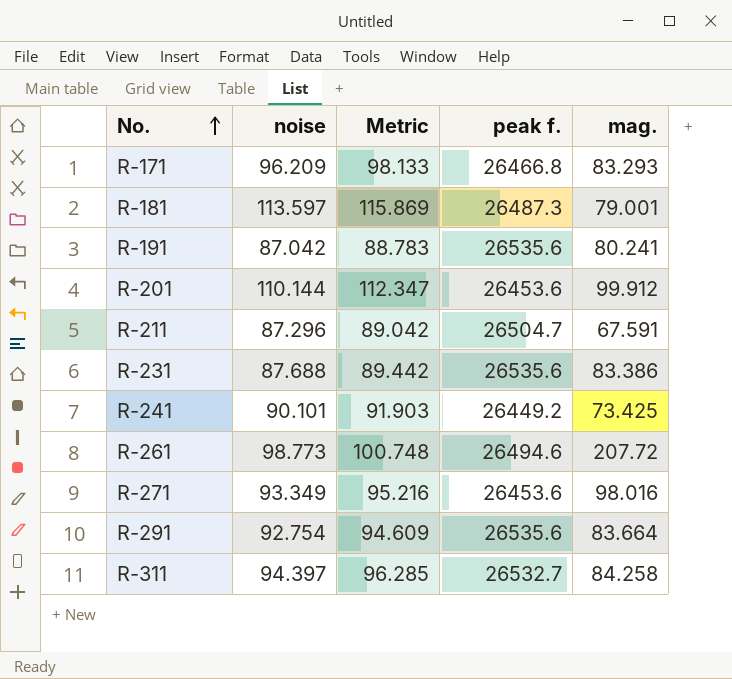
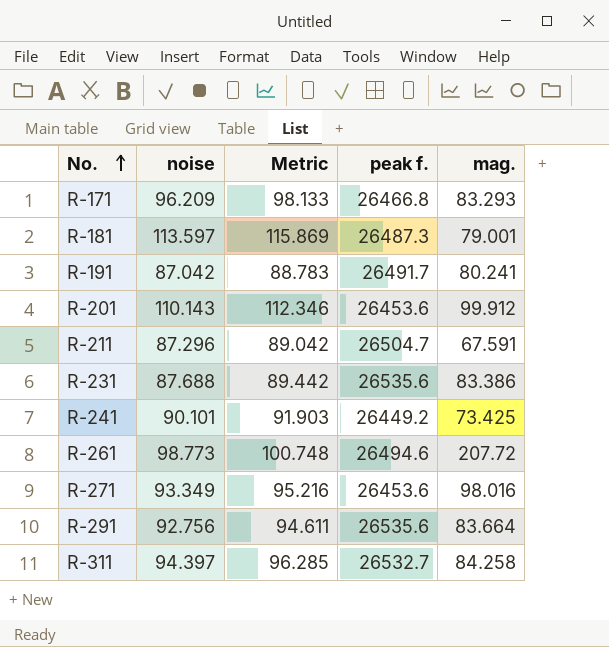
R-191 | peak f.: 26535.6 -> 26491.7
R-201 | noise: 110.144 -> 110.143
R-201 | Metric: 112.347 -> 112.346
R-291 | noise: 92.754 -> 92.756
R-291 | Metric: 94.609 -> 94.611

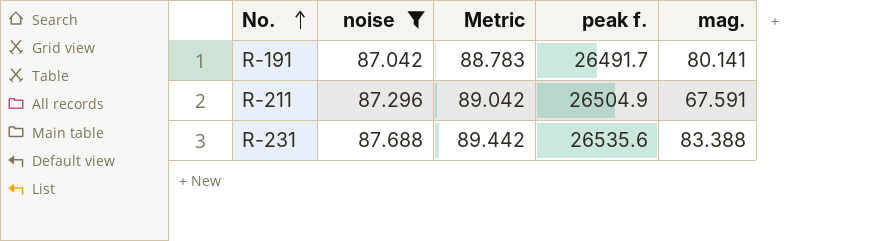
filter: none -> noise <= 87.688
R-191 | mag.: 80.241 -> 80.141
R-211 | peak f.: 26504.7 -> 26504.9
R-231 | mag.: 83.386 -> 83.388

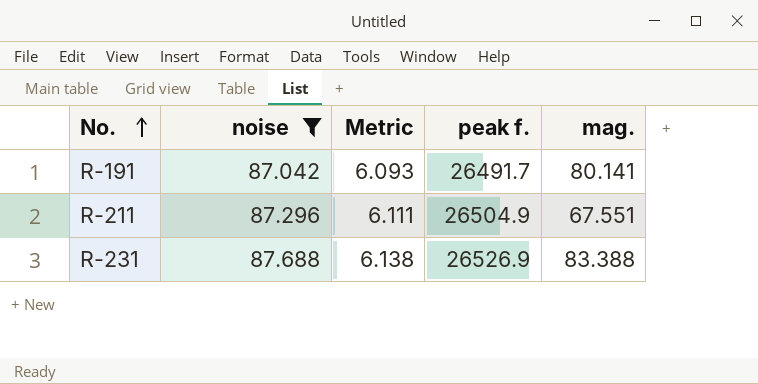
column Metric | formula: [noise] * 1.02 -> [noise] * 0.07
R-211 | mag.: 67.591 -> 67.551
R-231 | peak f.: 26535.6 -> 26526.9

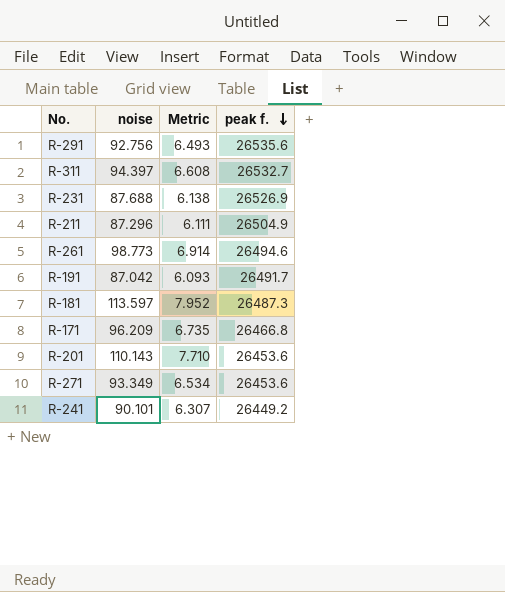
filter: noise <= 87.688 -> none
row order: No. ascending -> peak f. descending
column mag. | position: 5 -> none

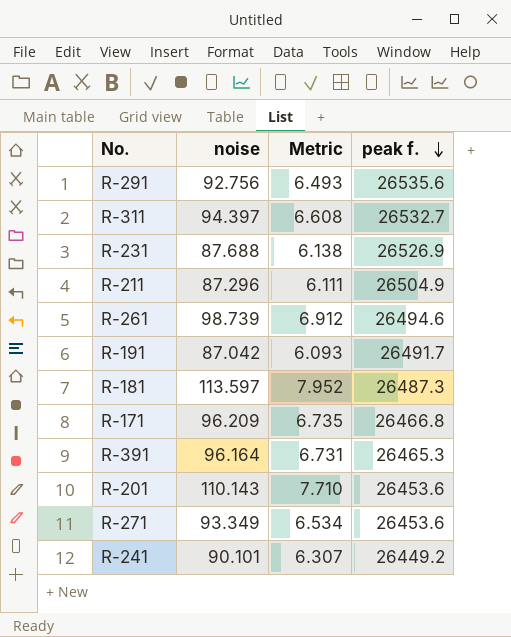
R-261 | noise: 98.773 -> 98.739
R-261 | Metric: 6.914 -> 6.912
row R-391: none -> 96.164 | 6.731 | 26465.3

